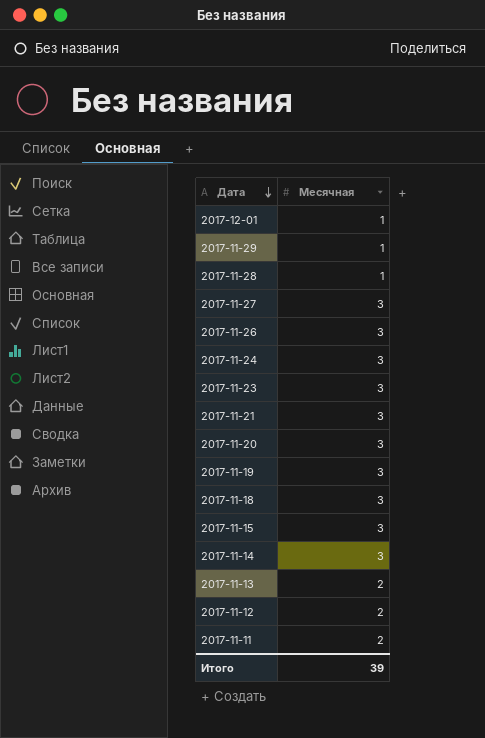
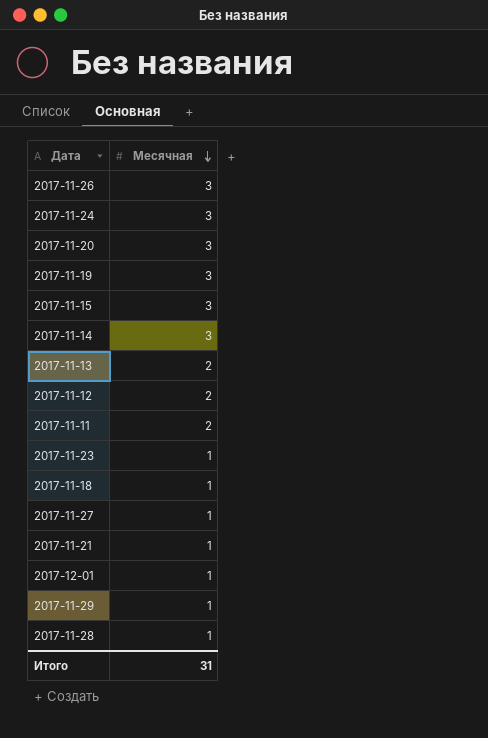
row order: Дата descending -> Месячная descending
2017-11-23 | Месячная: 3 -> 1
2017-11-18 | Месячная: 3 -> 1
2017-11-27 | Месячная: 3 -> 1
2017-11-21 | Месячная: 3 -> 1
Итого | Месячная: 39 -> 31

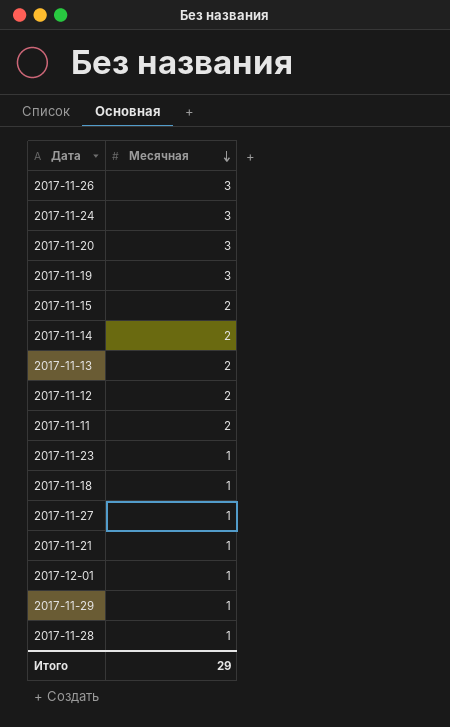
2017-11-15 | Месячная: 3 -> 2
2017-11-14 | Месячная: 3 -> 2
Итого | Месячная: 31 -> 29

